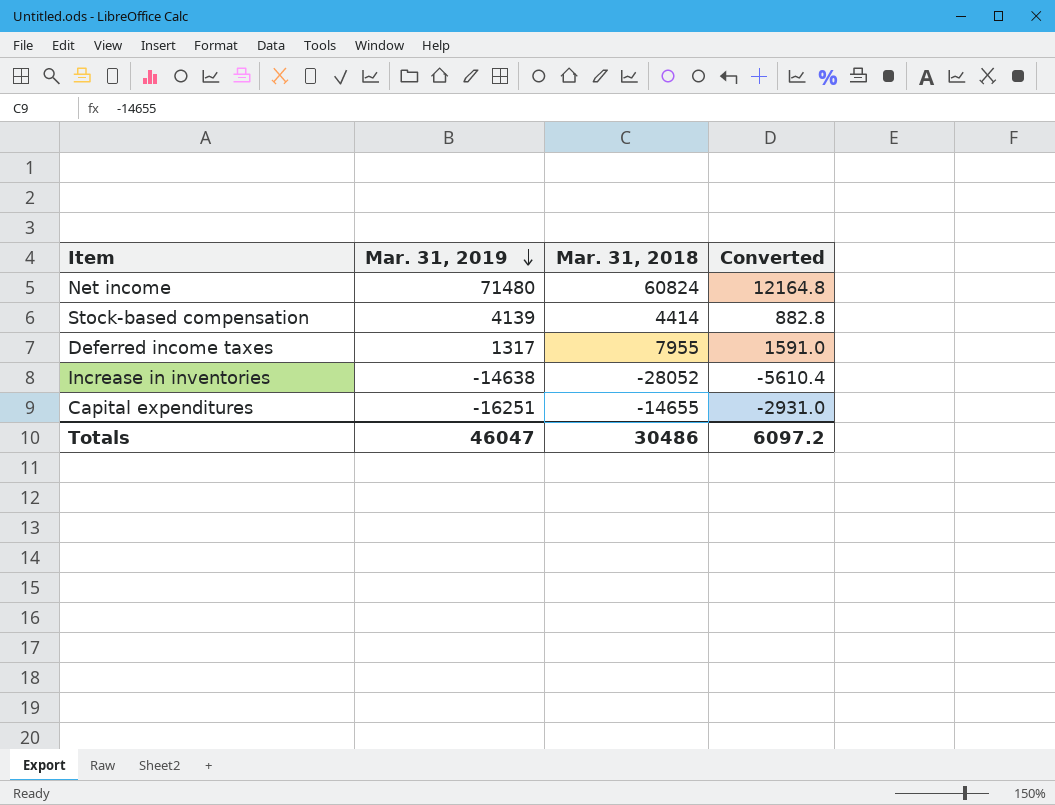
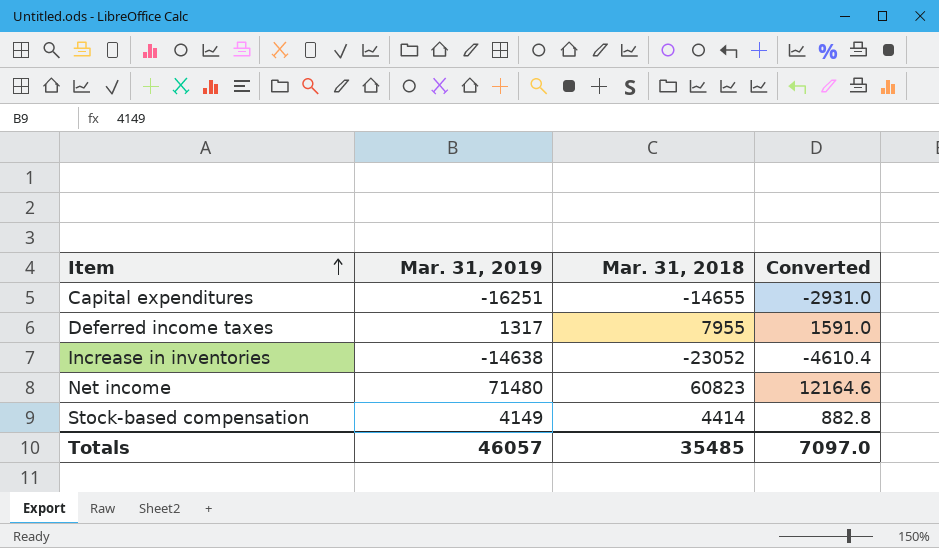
row order: Mar. 31, 2019 descending -> Item ascending
Increase in inventories | Mar. 31, 2018: -28052 -> -23052
Increase in inventories | Converted: -5610.4 -> -4610.4
Net income | Mar. 31, 2018: 60824 -> 60823
Net income | Converted: 12164.8 -> 12164.6
Stock-based compensation | Mar. 31, 2019: 4139 -> 4149
Totals | Mar. 31, 2019: 46047 -> 46057
Totals | Mar. 31, 2018: 30486 -> 35485
Totals | Converted: 6097.2 -> 7097.0

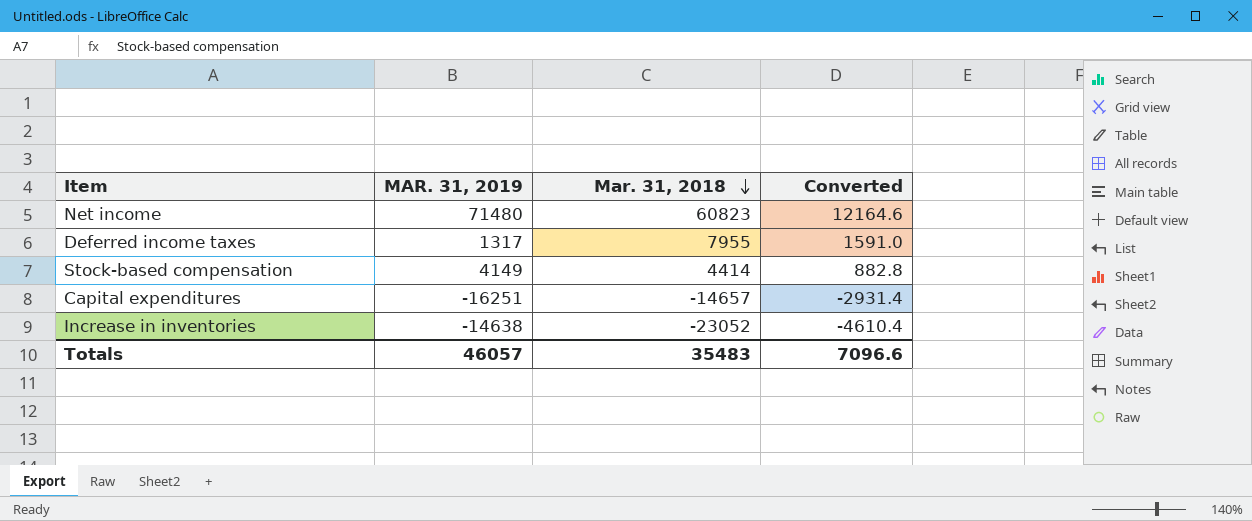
row order: Item ascending -> Mar. 31, 2018 descending
column name: Mar. 31, 2019 -> MAR. 31, 2019
Capital expenditures | Mar. 31, 2018: -14655 -> -14657
Capital expenditures | Converted: -2931.0 -> -2931.4
Totals | Mar. 31, 2018: 35485 -> 35483
Totals | Converted: 7097.0 -> 7096.6

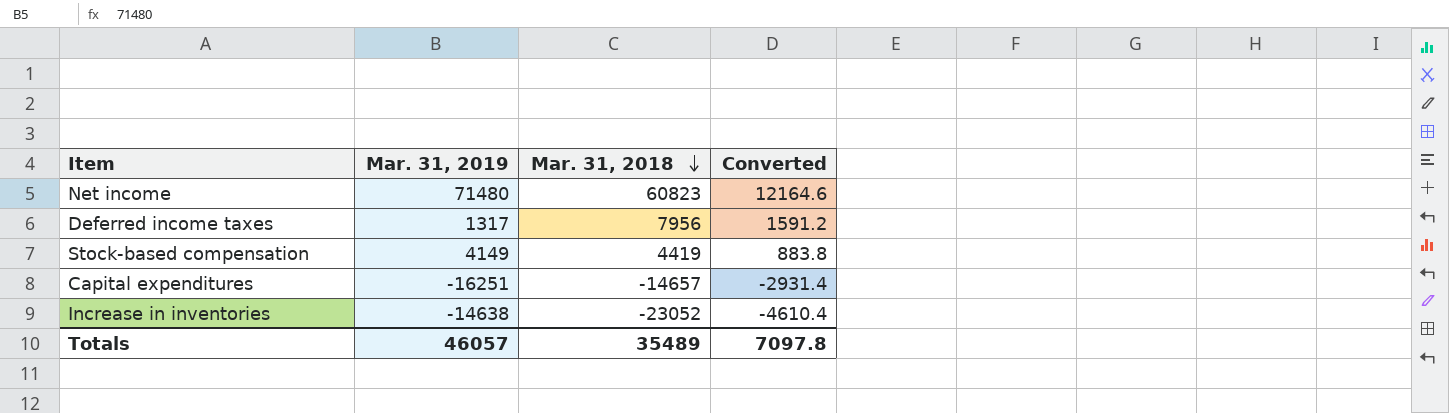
column name: MAR. 31, 2019 -> Mar. 31, 2019
Deferred income taxes | Mar. 31, 2018: 7955 -> 7956
Deferred income taxes | Converted: 1591.0 -> 1591.2
Stock-based compensation | Mar. 31, 2018: 4414 -> 4419
Stock-based compensation | Converted: 882.8 -> 883.8
Totals | Mar. 31, 2018: 35483 -> 35489
Totals | Converted: 7096.6 -> 7097.8

